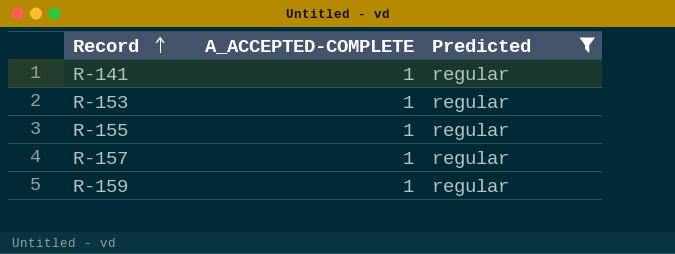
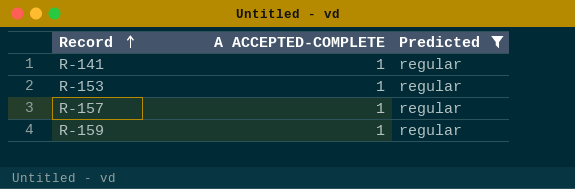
column name: A_ACCEPTED-COMPLETE -> A ACCEPTED-COMPLETE
row R-155: 1 | regular -> none

